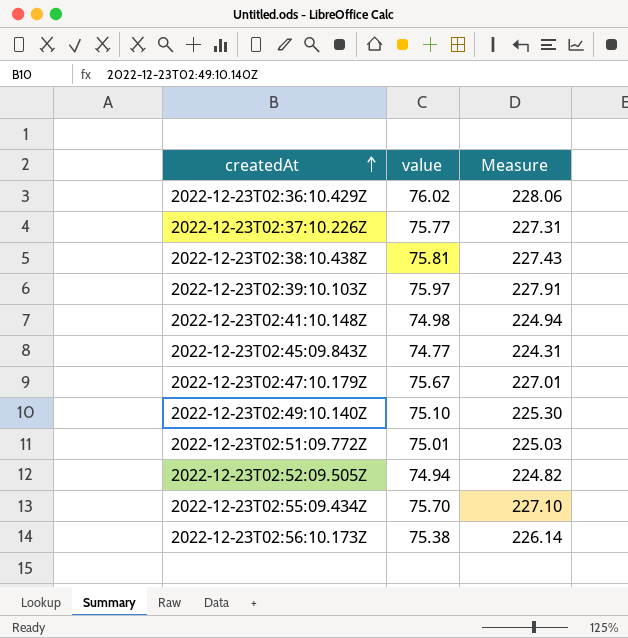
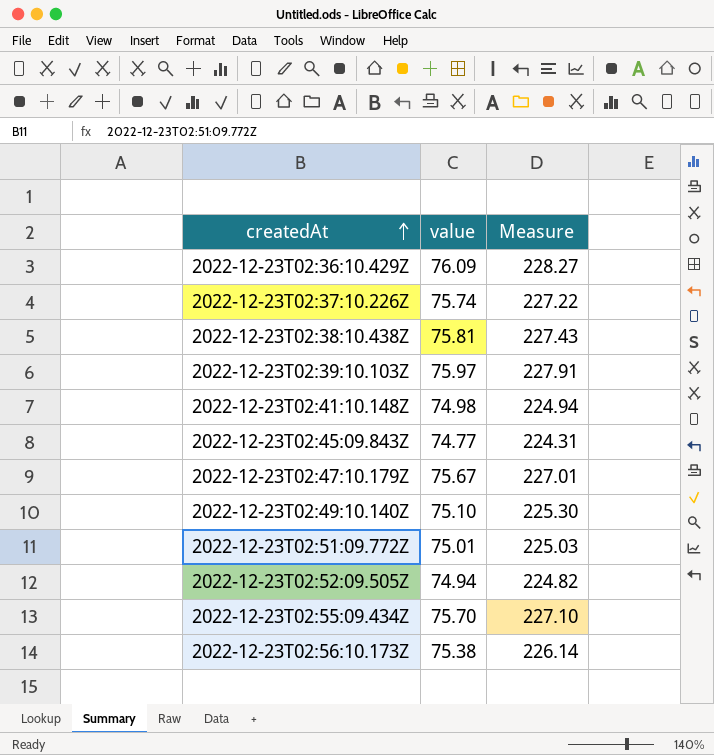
2022-12-23T02:36:10.429Z | value: 76.02 -> 76.09
2022-12-23T02:36:10.429Z | Measure: 228.06 -> 228.27
2022-12-23T02:37:10.226Z | value: 75.77 -> 75.74
2022-12-23T02:37:10.226Z | Measure: 227.31 -> 227.22

